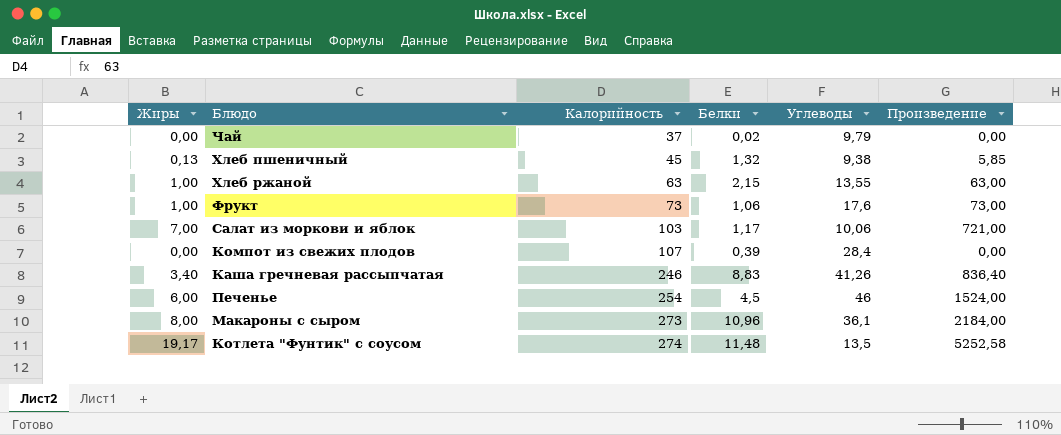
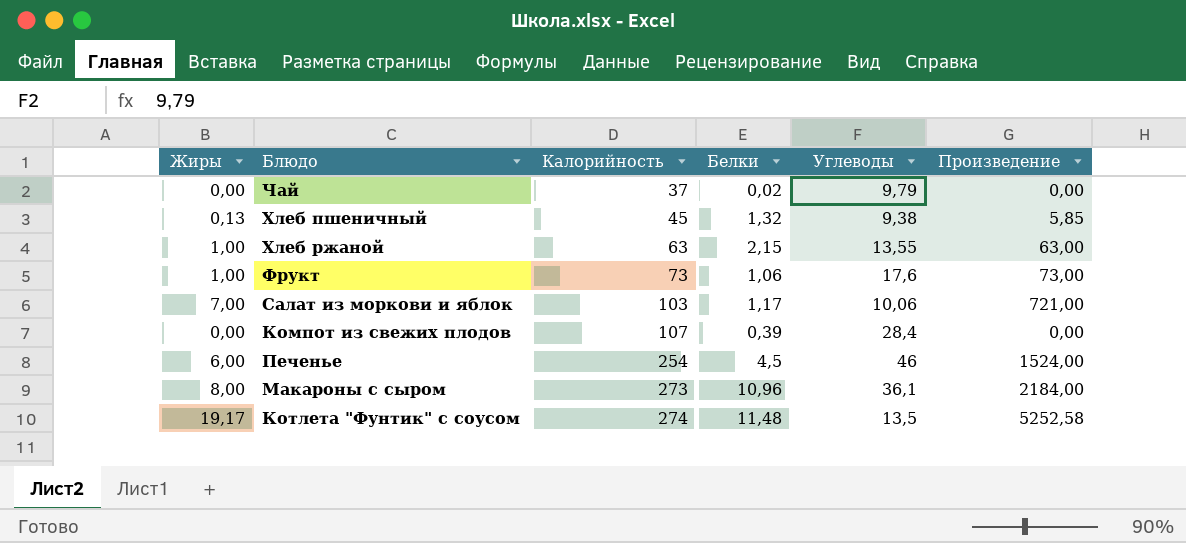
row Каша гречневая рассыпчатая: 3,40 | 246 | 8,83 | 41,26 | 836,40 -> none

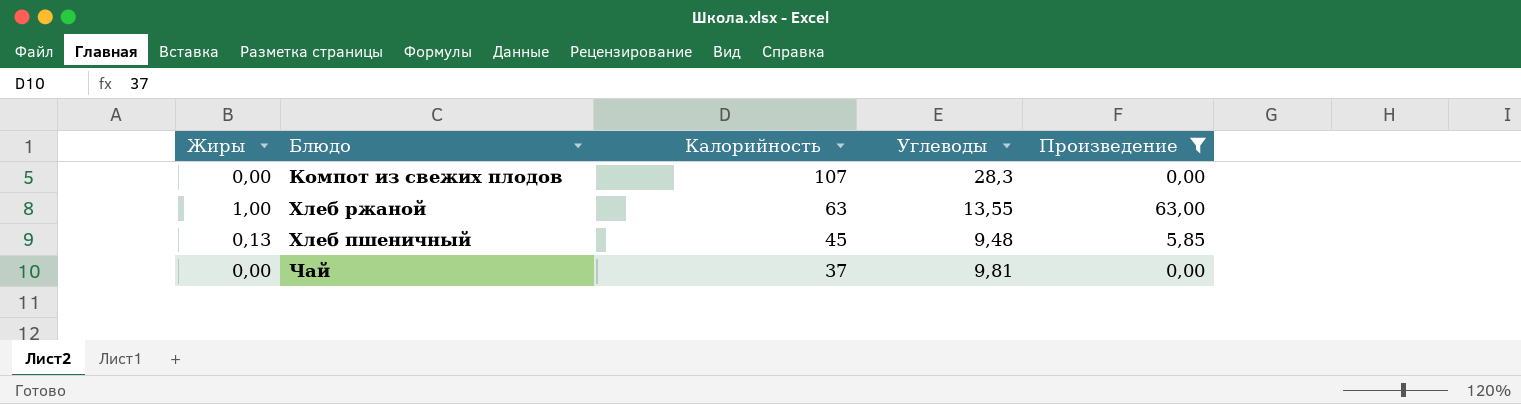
filter: none -> Произведение <= 63,00
row order: Калорийность ascending -> Калорийность descending
column Белки | position: 4 -> none
Компот из свежих плодов | Углеводы: 28,4 -> 28,3
Хлеб пшеничный | Углеводы: 9,38 -> 9,48
Чай | Углеводы: 9,79 -> 9,81

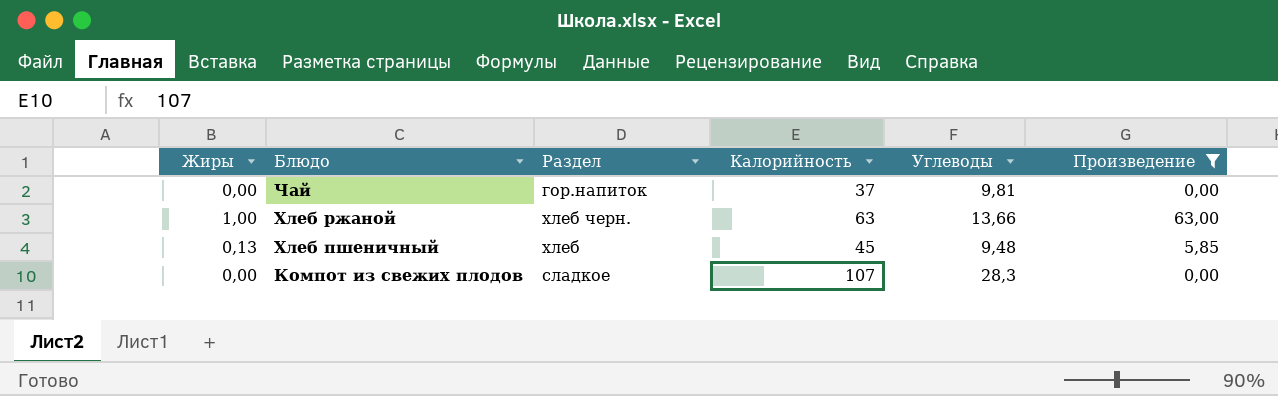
row order: Калорийность descending -> Блюдо descending
column Раздел | position: none -> 3
Хлеб ржаной | Углеводы: 13,55 -> 13,66

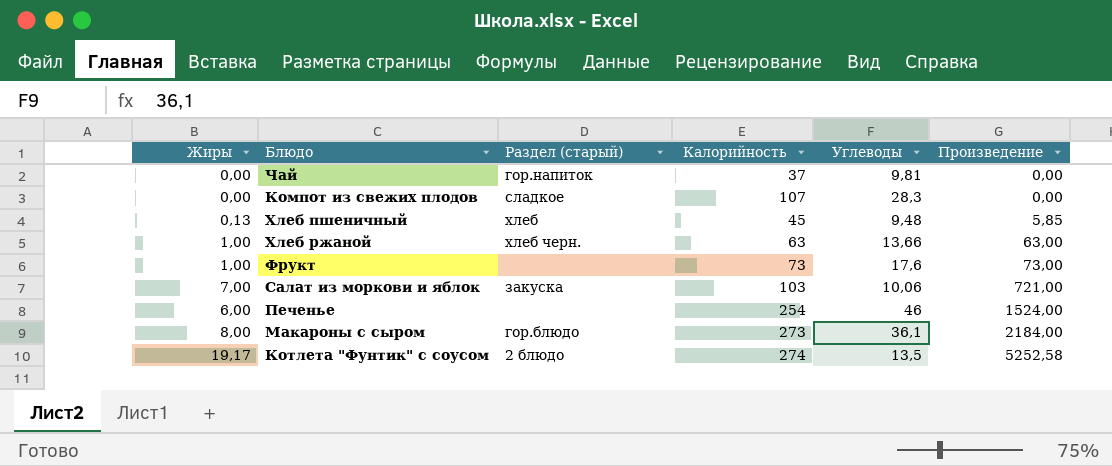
filter: Произведение <= 63,00 -> none
row order: Блюдо descending -> Произведение ascending
column name: Раздел -> Раздел (старый)

